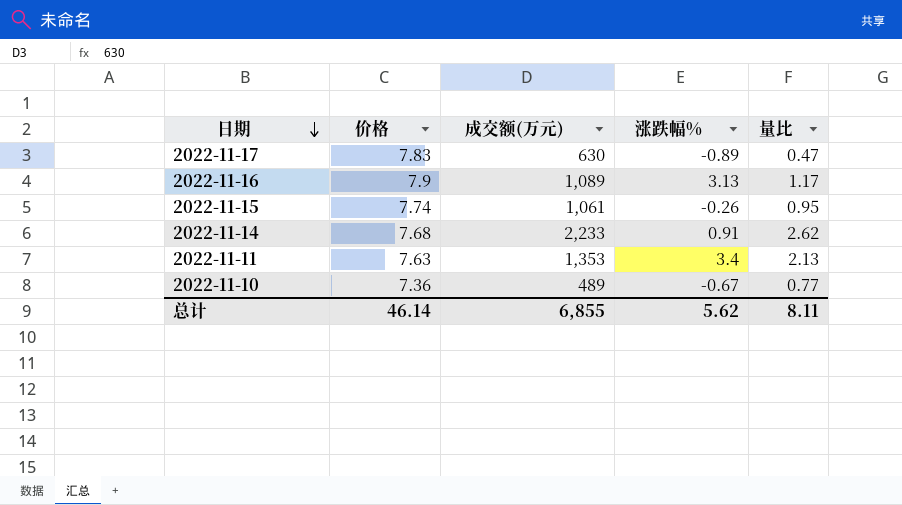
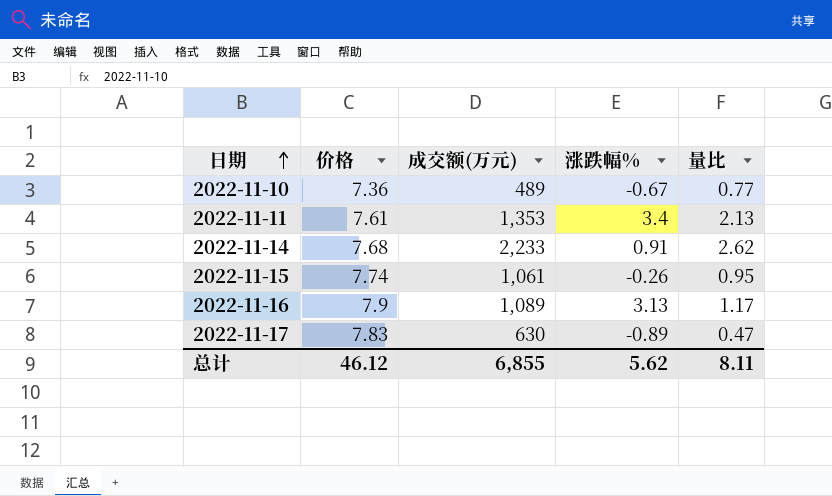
row order: 日期 descending -> 日期 ascending
2022-11-11 | 价格: 7.63 -> 7.61
总计 | 价格: 46.14 -> 46.12

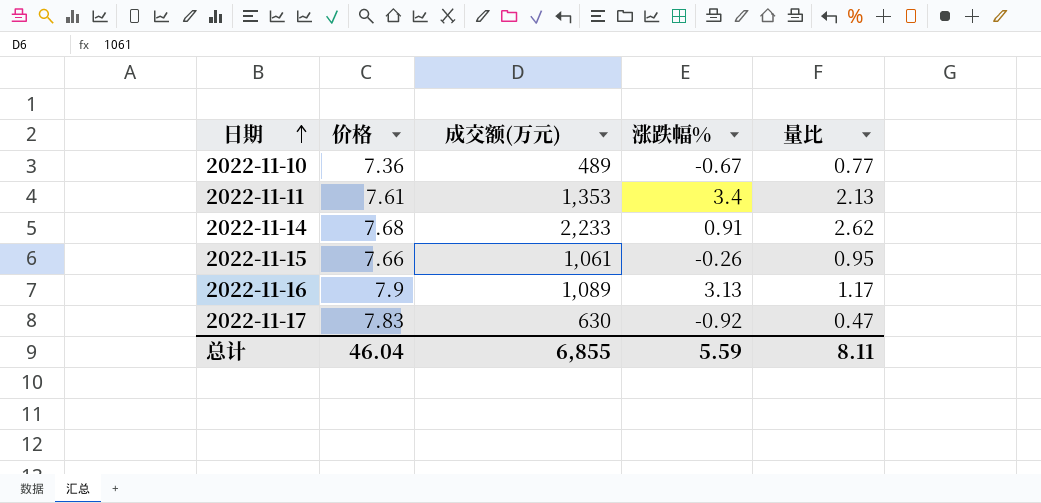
2022-11-15 | 价格: 7.74 -> 7.66
2022-11-17 | 涨跌幅%: -0.89 -> -0.92
总计 | 价格: 46.12 -> 46.04
总计 | 涨跌幅%: 5.62 -> 5.59

